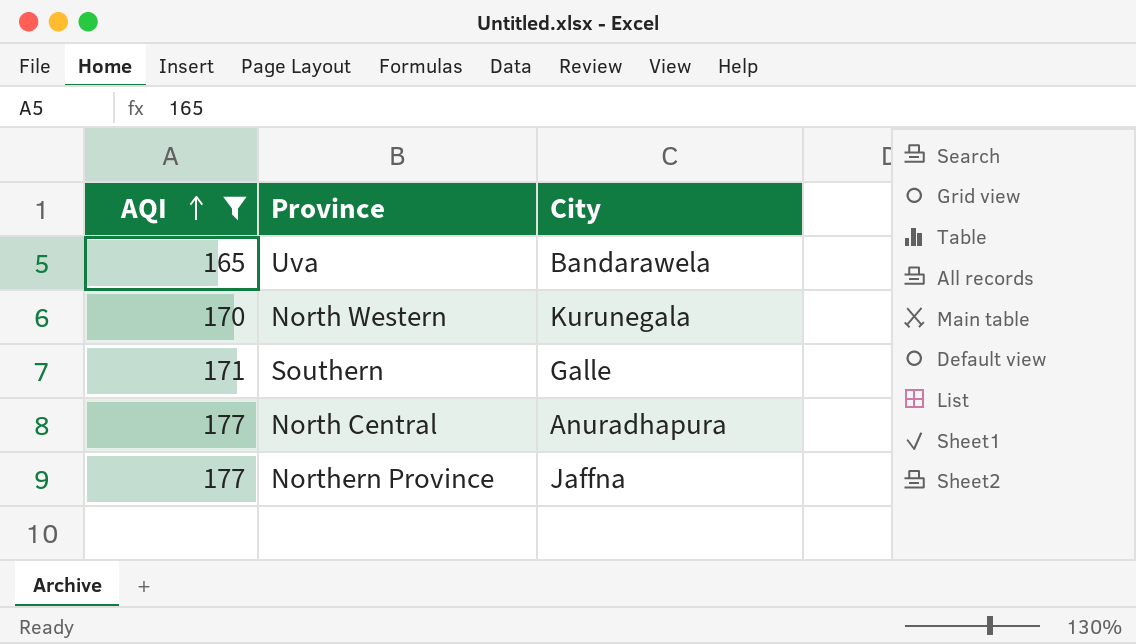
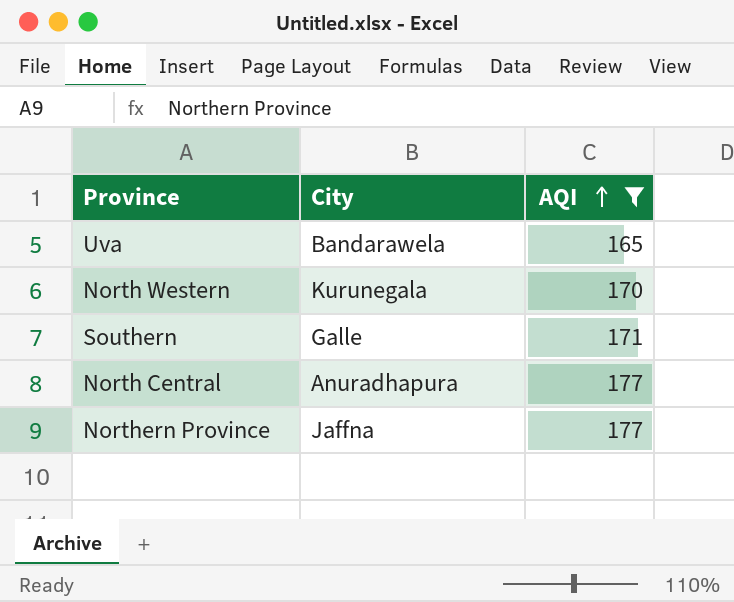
column AQI | position: 1 -> 3

